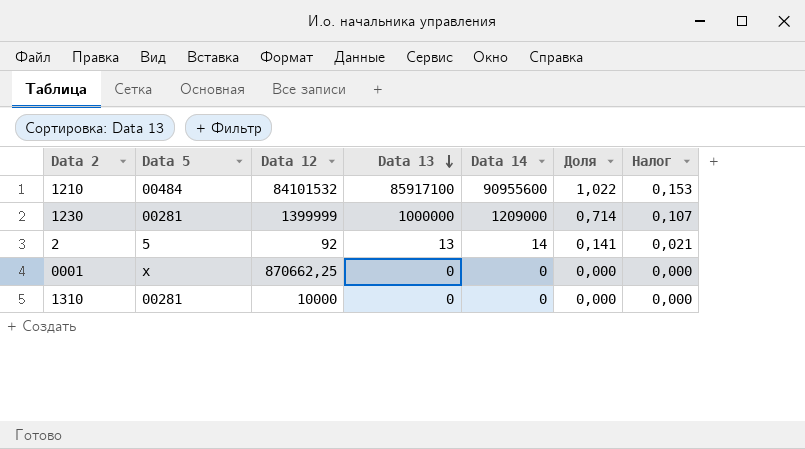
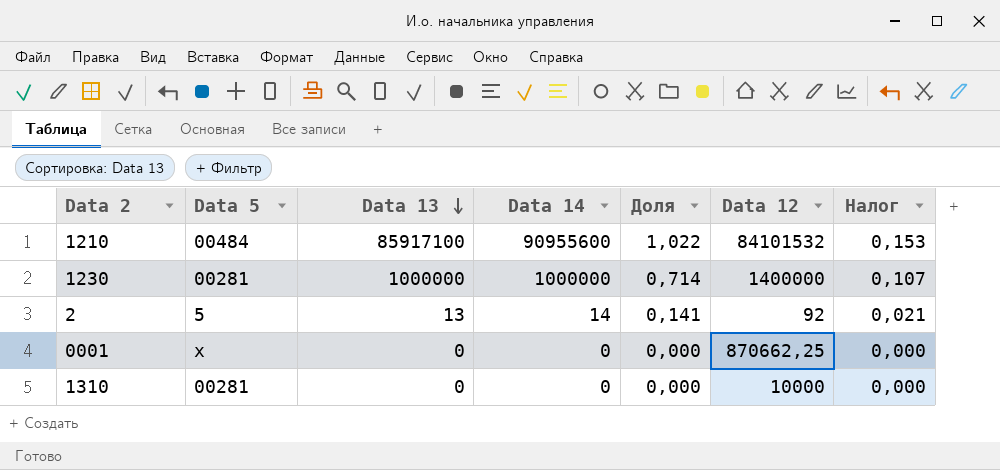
column Data 12 | position: 3 -> 6
1230 | Data 14: 1209000 -> 1000000
1230 | Data 12: 1399999 -> 1400000

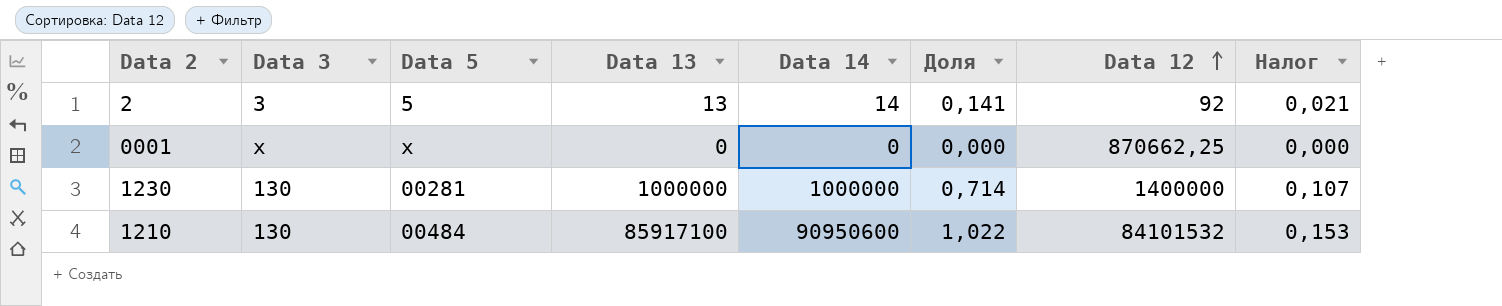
row order: Data 13 descending -> Data 12 ascending
column Data 3 | position: none -> 2
row 1310: 00281 | 0 | 0 | 0,000 | 10000 | 0,000 -> none
1210 | Data 14: 90955600 -> 90950600

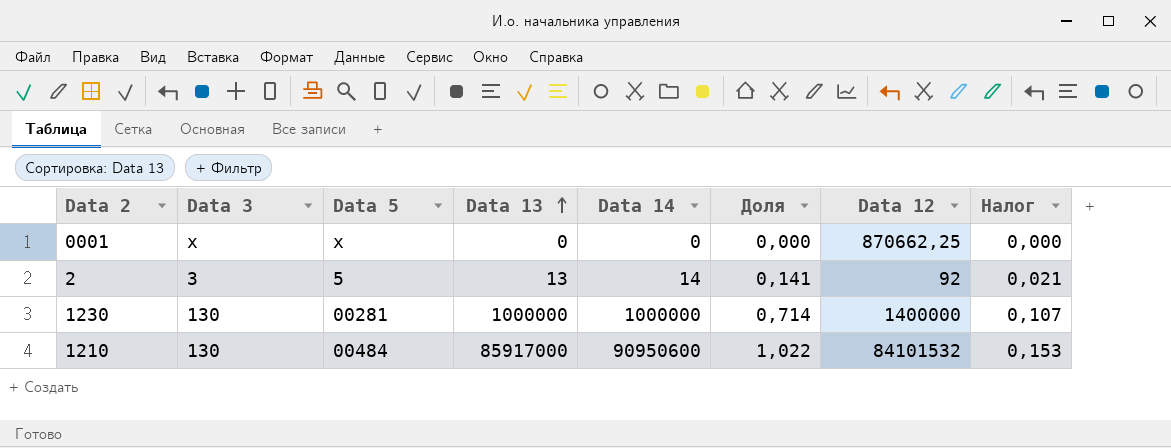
row order: Data 12 ascending -> Data 13 ascending
1210 | Data 13: 85917100 -> 85917000

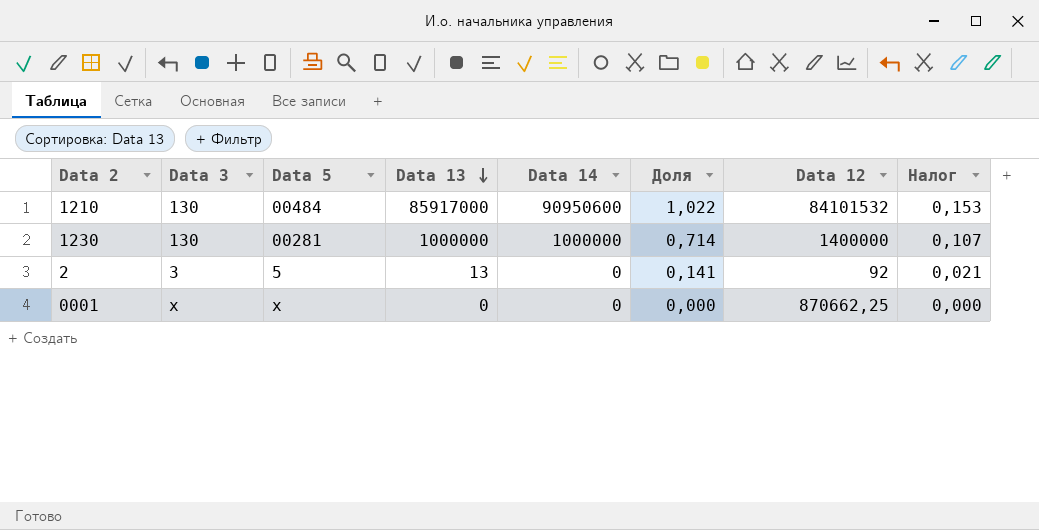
row order: Data 13 ascending -> Data 13 descending
2 | Data 14: 14 -> 0

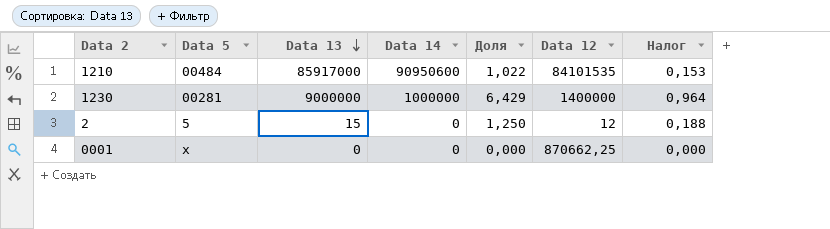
column Data 3 | position: 2 -> none
1210 | Data 12: 84101532 -> 84101535
1230 | Data 13: 1000000 -> 9000000
1230 | Доля: 0,714 -> 6,429
1230 | Налог: 0,107 -> 0,964
2 | Data 13: 13 -> 15
2 | Доля: 0,141 -> 1,250
2 | Data 12: 92 -> 12
2 | Налог: 0,021 -> 0,188

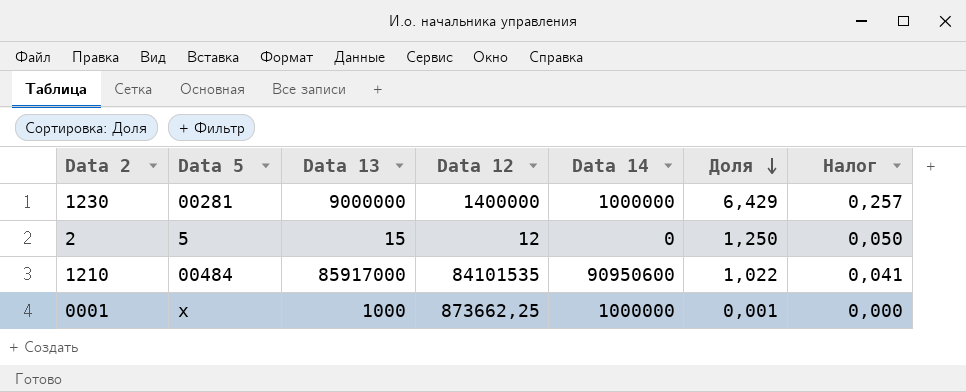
row order: Data 13 descending -> Доля descending
column Data 12 | position: 6 -> 4
column Налог | formula: [Доля] * 0,15 -> [Доля] * 0,04
0001 | Data 13: 0 -> 1000
0001 | Data 12: 870662,25 -> 873662,25
0001 | Data 14: 0 -> 1000000
0001 | Доля: 0,000 -> 0,001

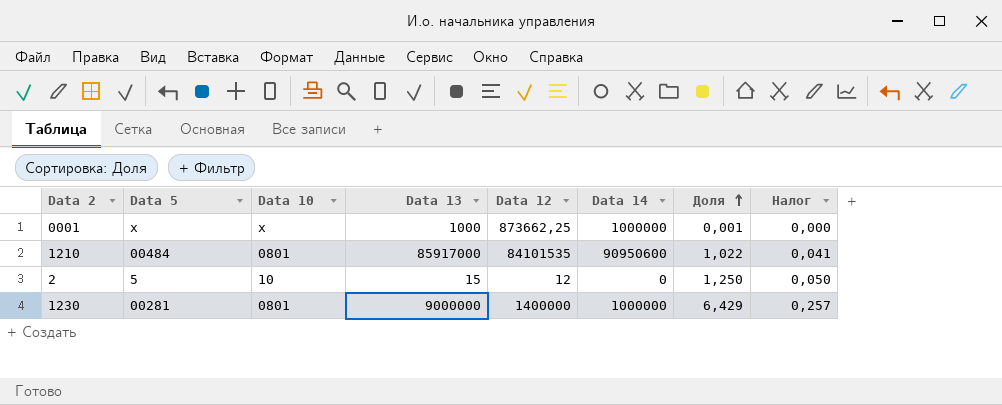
row order: Доля descending -> Доля ascending
column Data 10 | position: none -> 3

